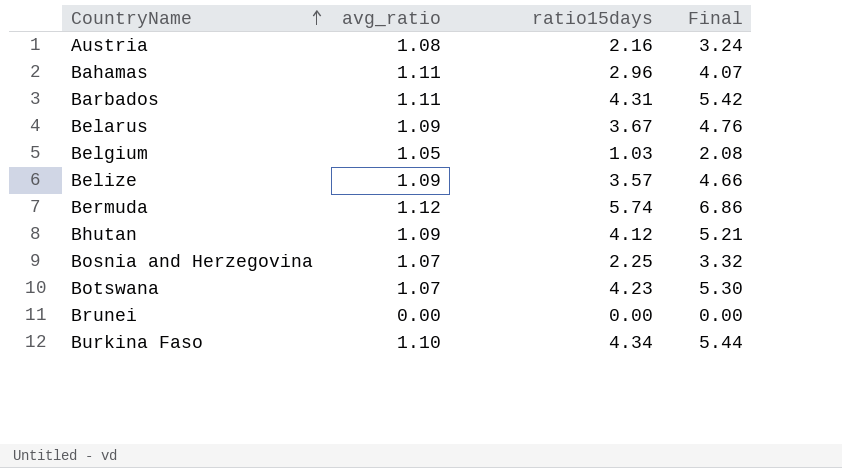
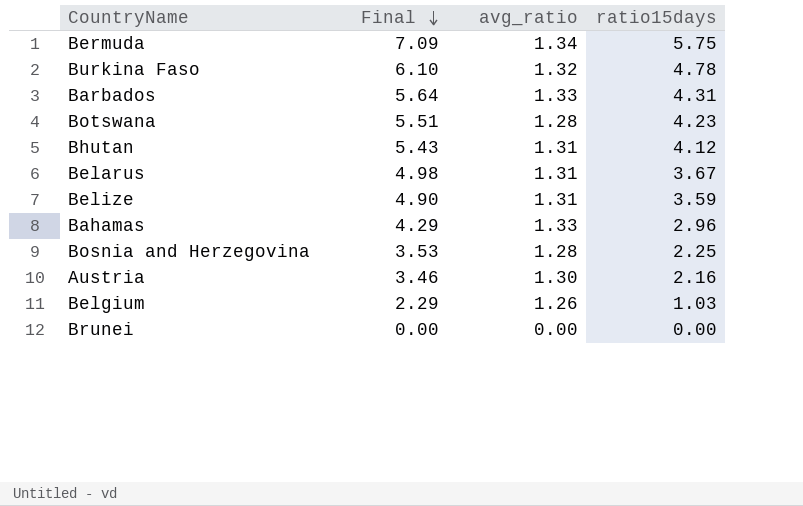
row order: CountryName ascending -> Final descending
column Final | position: 4 -> 2
Bermuda | Final: 6.86 -> 7.09
Bermuda | avg_ratio: 1.12 -> 1.34
Bermuda | ratio15days: 5.74 -> 5.75
Burkina Faso | Final: 5.44 -> 6.10
Burkina Faso | avg_ratio: 1.10 -> 1.32
Burkina Faso | ratio15days: 4.34 -> 4.78
Barbados | Final: 5.42 -> 5.64
Barbados | avg_ratio: 1.11 -> 1.33
Botswana | Final: 5.30 -> 5.51
Botswana | avg_ratio: 1.07 -> 1.28
Bhutan | Final: 5.21 -> 5.43
Bhutan | avg_ratio: 1.09 -> 1.31
Belarus | Final: 4.76 -> 4.98
Belarus | avg_ratio: 1.09 -> 1.31
Belize | Final: 4.66 -> 4.90
Belize | avg_ratio: 1.09 -> 1.31
Belize | ratio15days: 3.57 -> 3.59
Bahamas | Final: 4.07 -> 4.29
Bahamas | avg_ratio: 1.11 -> 1.33
Bosnia and Herzegovina | Final: 3.32 -> 3.53
Bosnia and Herzegovina | avg_ratio: 1.07 -> 1.28
Austria | Final: 3.24 -> 3.46
Austria | avg_ratio: 1.08 -> 1.30
Belgium | Final: 2.08 -> 2.29
Belgium | avg_ratio: 1.05 -> 1.26

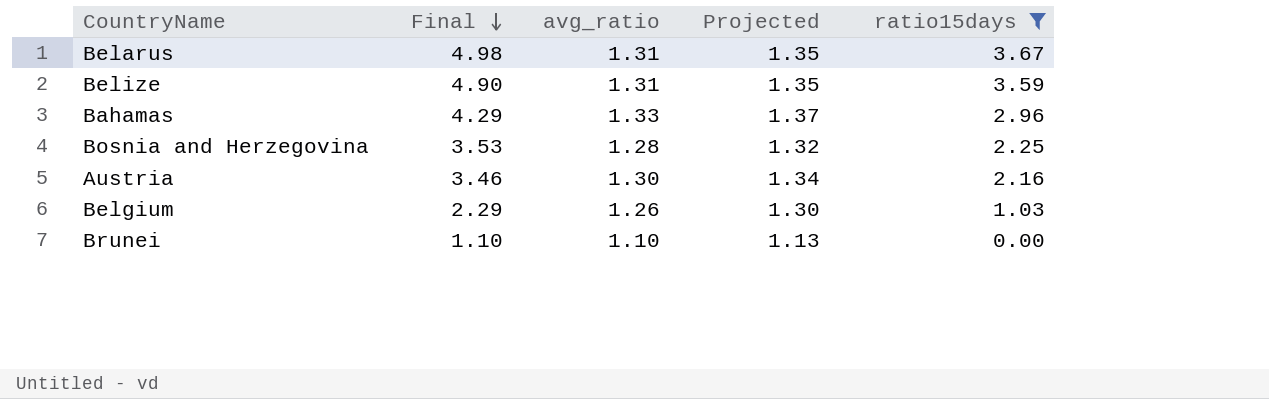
filter: none -> ratio15days <= 3.67
column Projected | formula: none -> [avg_ratio] * 1.03
Brunei | Final: 0.00 -> 1.10
Brunei | avg_ratio: 0.00 -> 1.10

